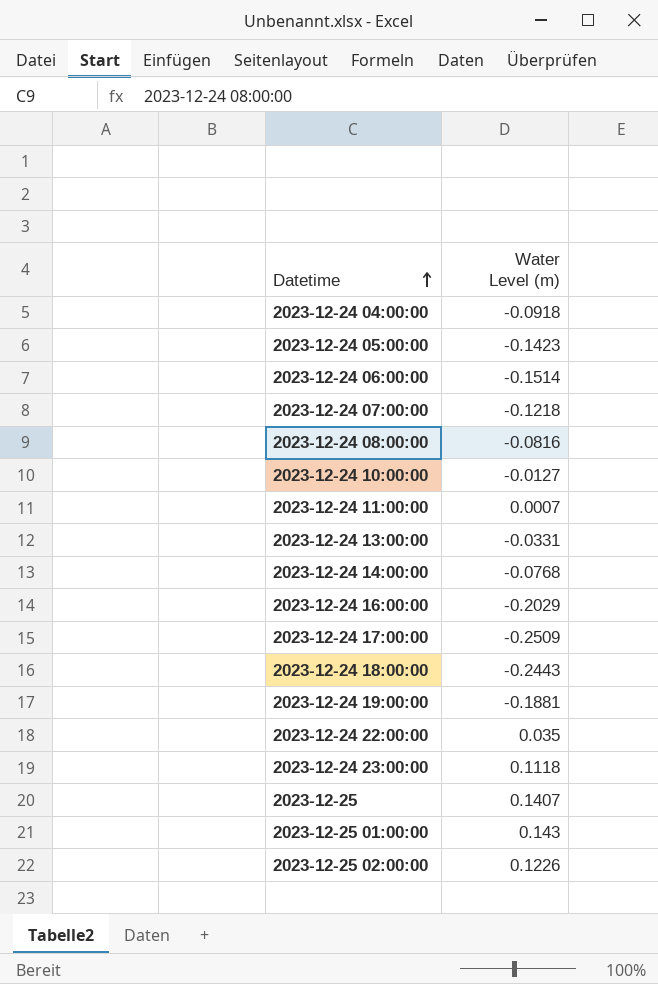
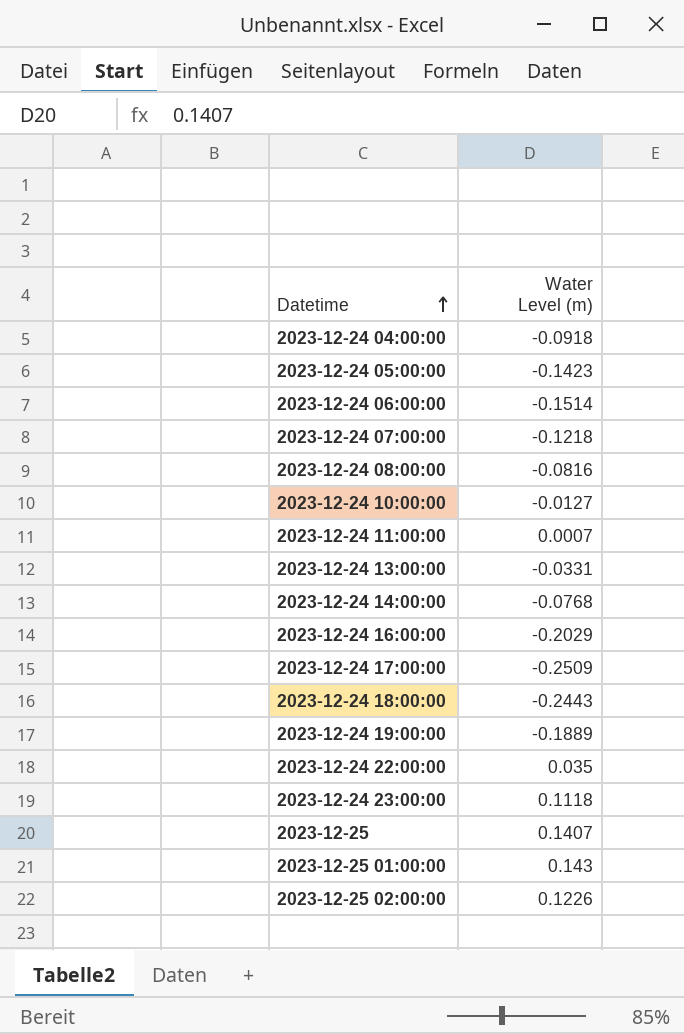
2023-12-24 19:00:00 | Water Level (m): -0.1881 -> -0.1889

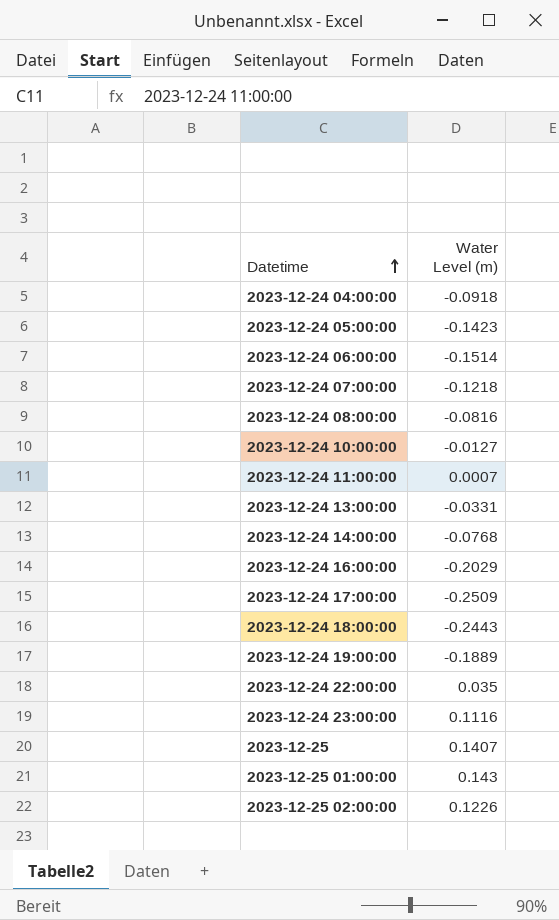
2023-12-24 23:00:00 | Water Level (m): 0.1118 -> 0.1116

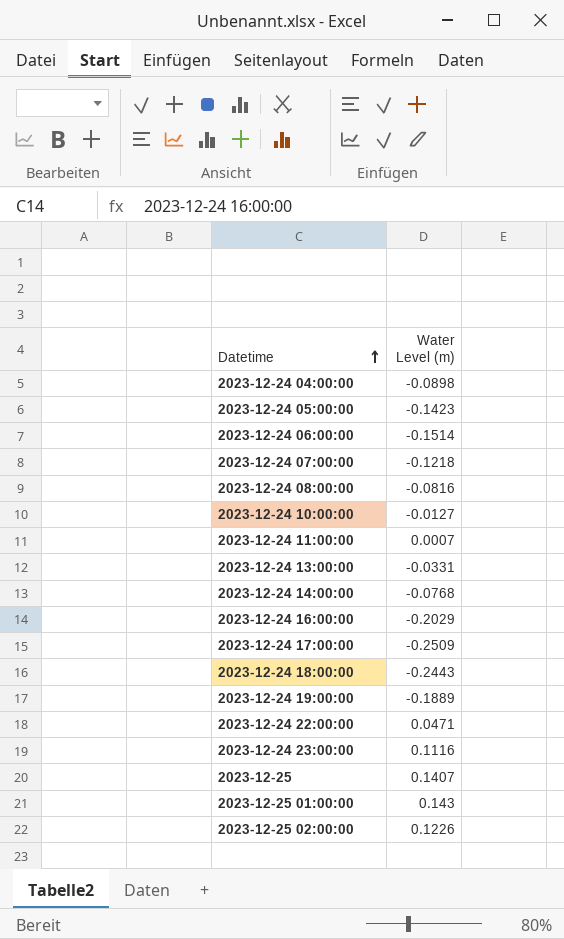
2023-12-24 04:00:00 | Water Level (m): -0.0918 -> -0.0898
2023-12-24 22:00:00 | Water Level (m): 0.035 -> 0.0471

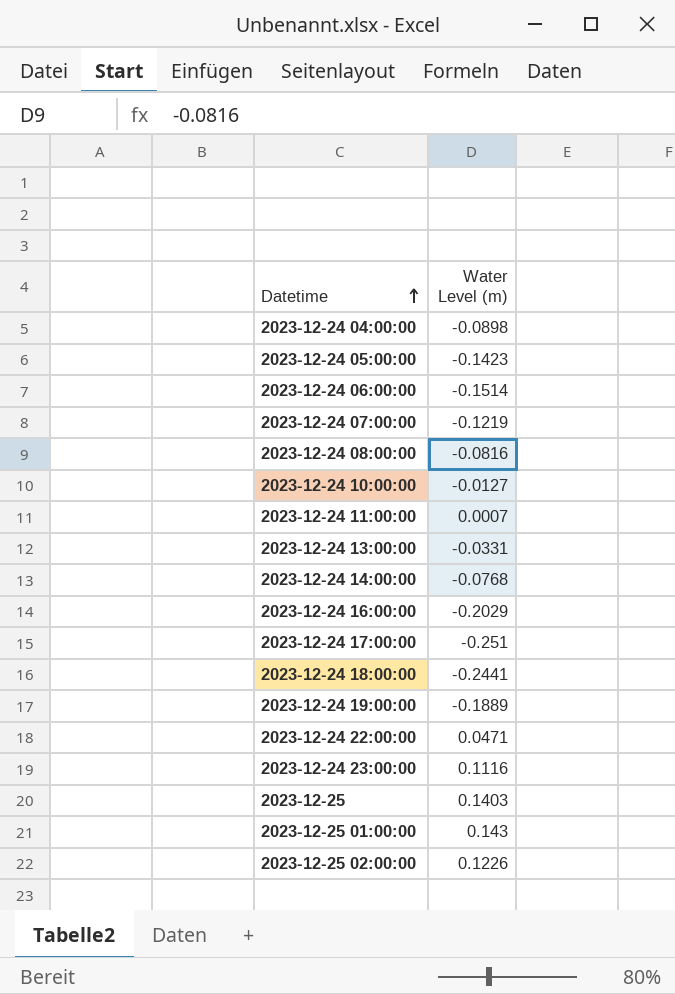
2023-12-24 07:00:00 | Water Level (m): -0.1218 -> -0.1219
2023-12-24 17:00:00 | Water Level (m): -0.2509 -> -0.251
2023-12-24 18:00:00 | Water Level (m): -0.2443 -> -0.2441
2023-12-25 | Water Level (m): 0.1407 -> 0.1403

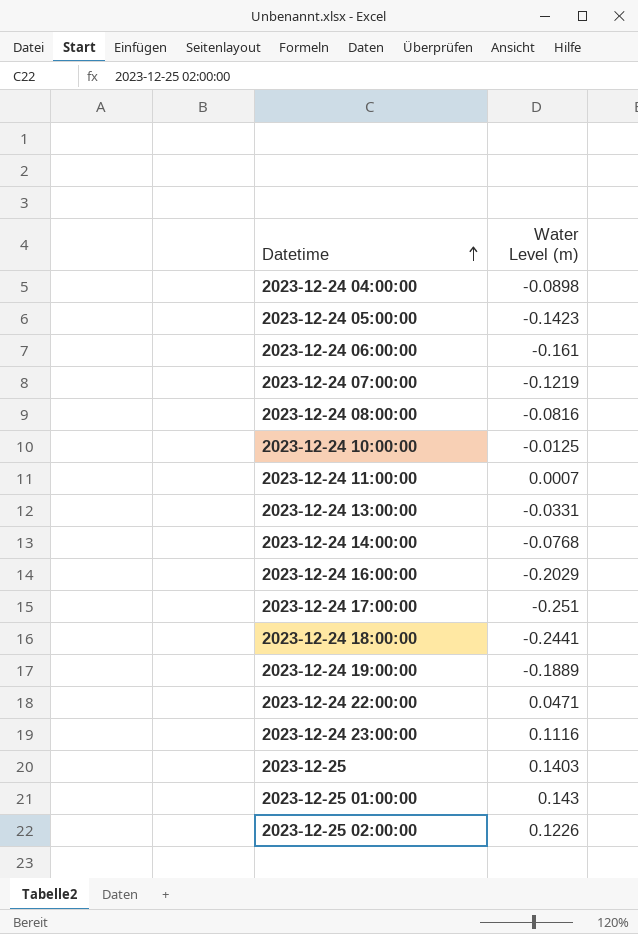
2023-12-24 06:00:00 | Water Level (m): -0.1514 -> -0.161
2023-12-24 10:00:00 | Water Level (m): -0.0127 -> -0.0125

